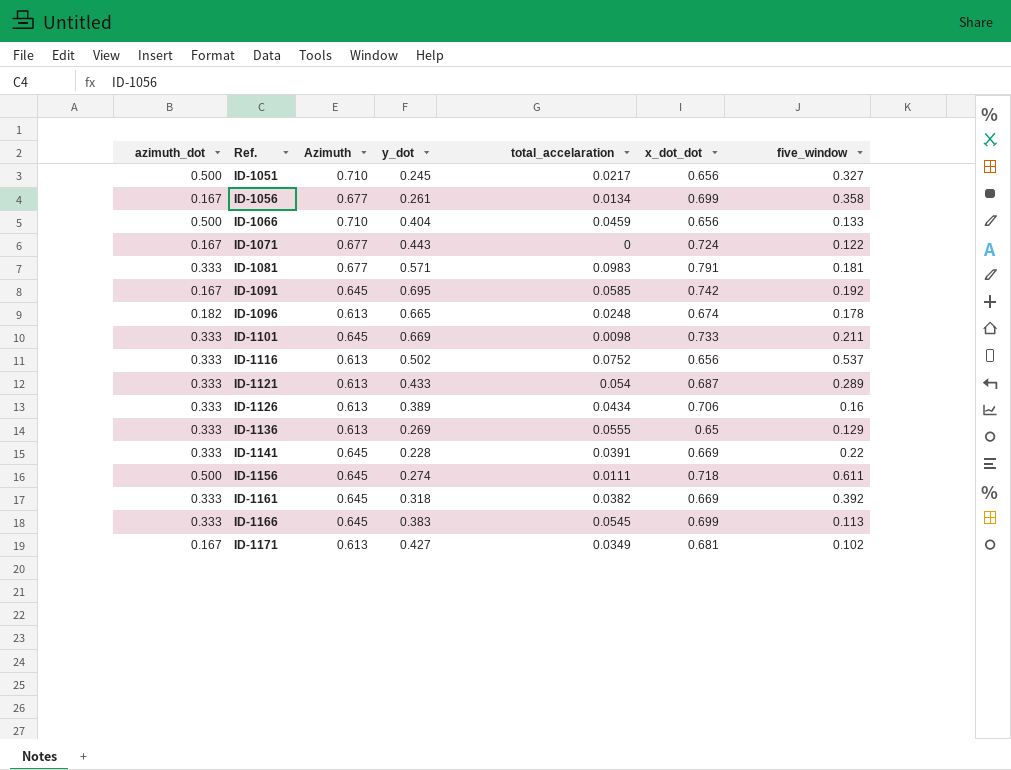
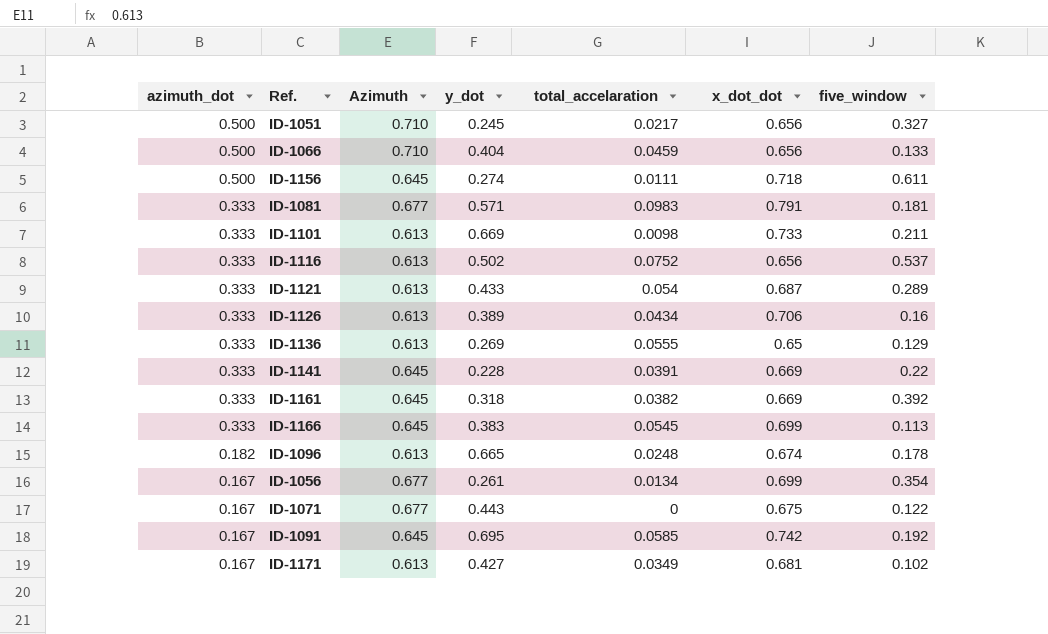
row order: Ref. ascending -> azimuth_dot descending
ID-1101 | Azimuth: 0.645 -> 0.613
ID-1056 | five_window: 0.358 -> 0.354
ID-1071 | x_dot_dot: 0.724 -> 0.675

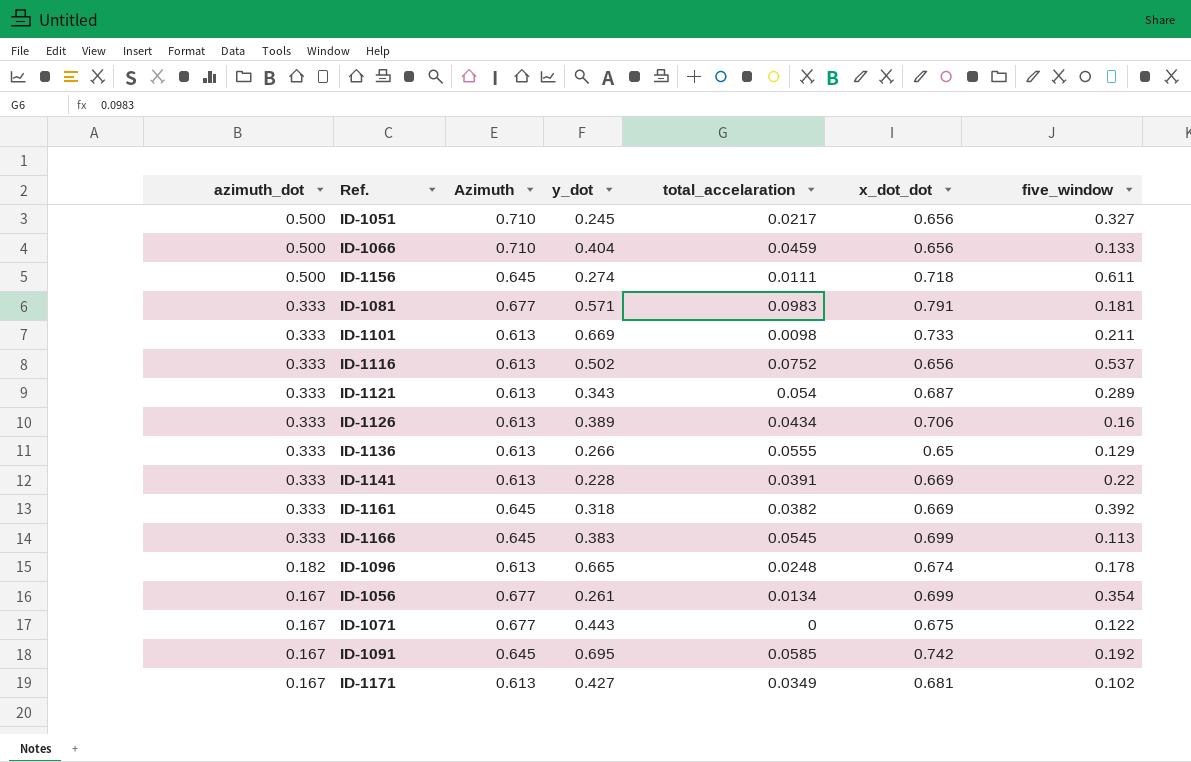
ID-1121 | y_dot: 0.433 -> 0.343
ID-1136 | y_dot: 0.269 -> 0.266
ID-1141 | Azimuth: 0.645 -> 0.613

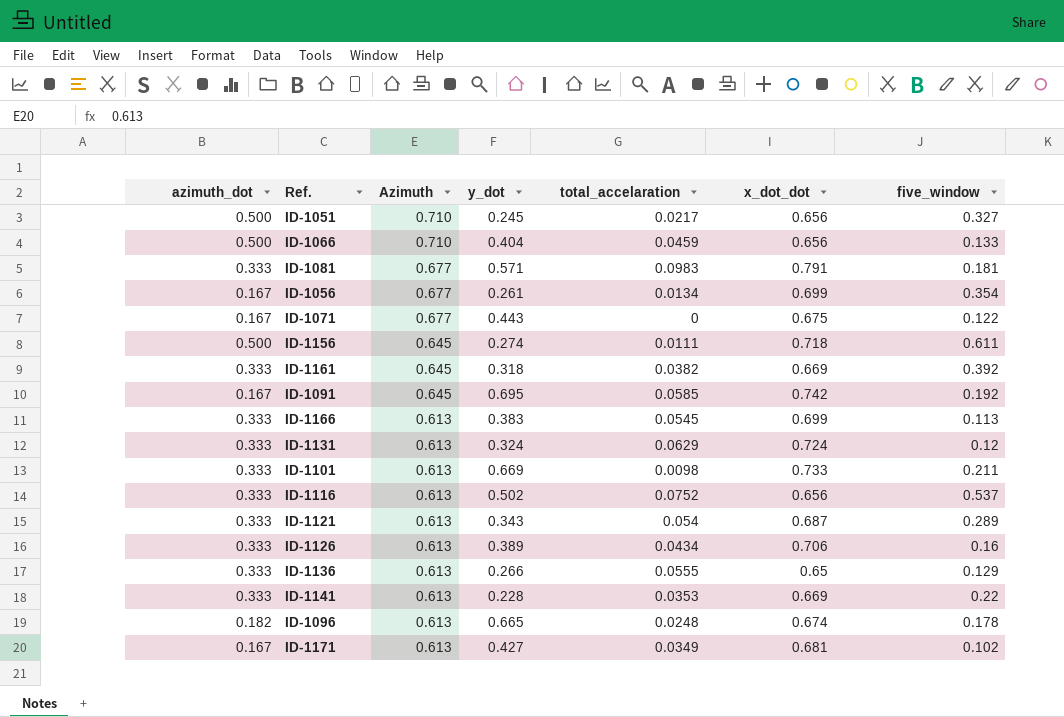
row order: azimuth_dot descending -> Azimuth descending
ID-1166 | Azimuth: 0.645 -> 0.613
row ID-1131: none -> 0.333 | 0.613 | 0.324 | 0.0629 | 0.724 | 0.12
ID-1141 | total_accelaration: 0.0391 -> 0.0353

